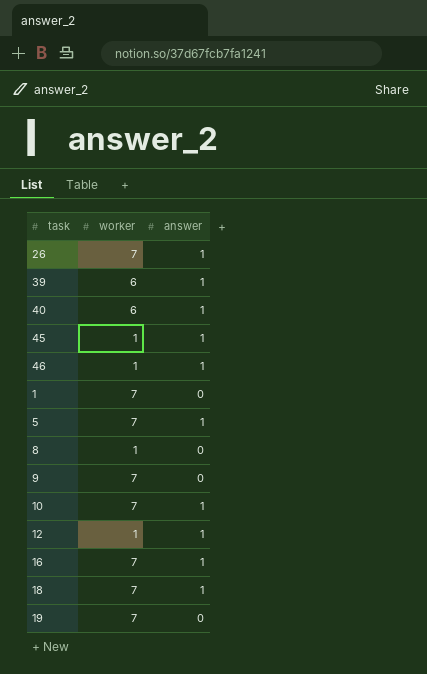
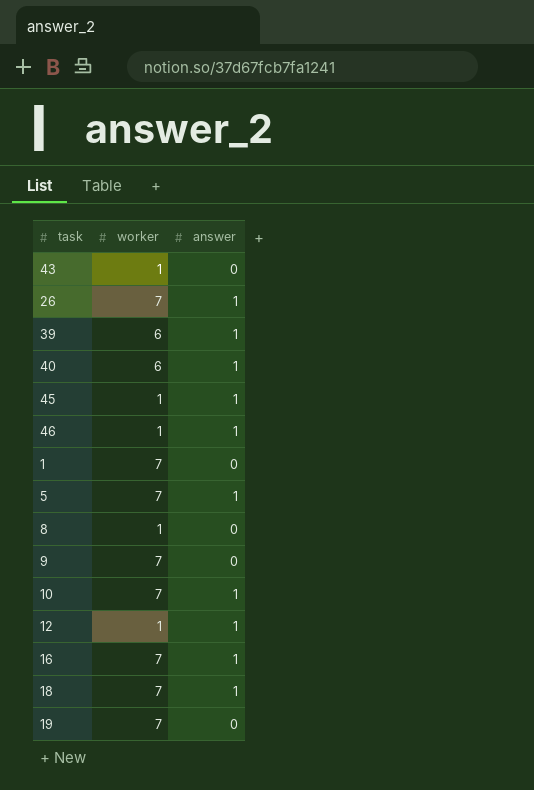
row 43: none -> 1 | 0

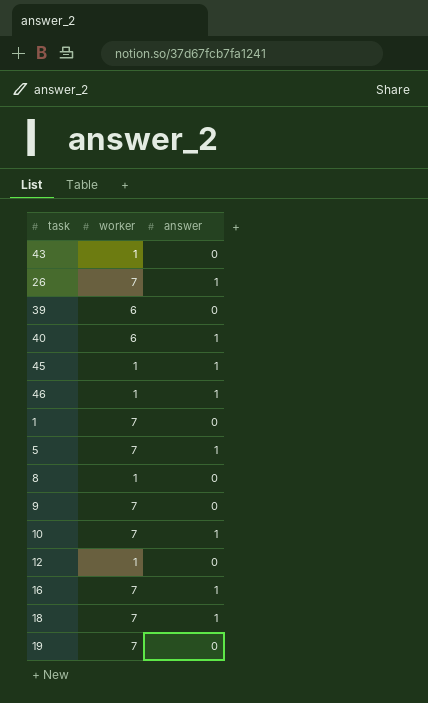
39 | answer: 1 -> 0
12 | answer: 1 -> 0

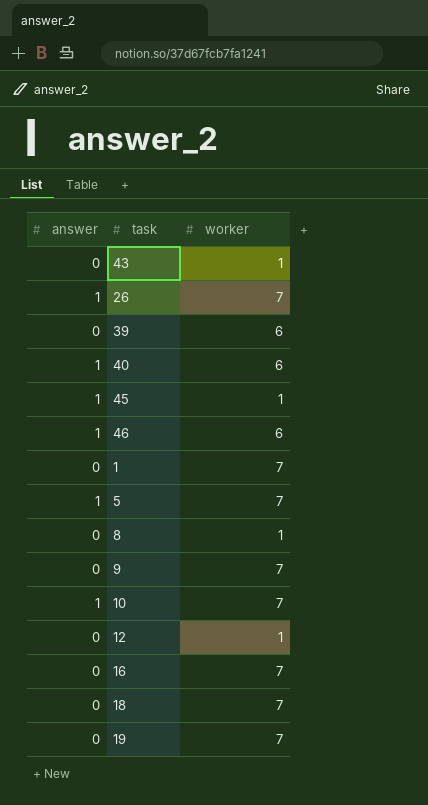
column answer | position: 3 -> 1
46 | worker: 1 -> 6
16 | answer: 1 -> 0
18 | answer: 1 -> 0

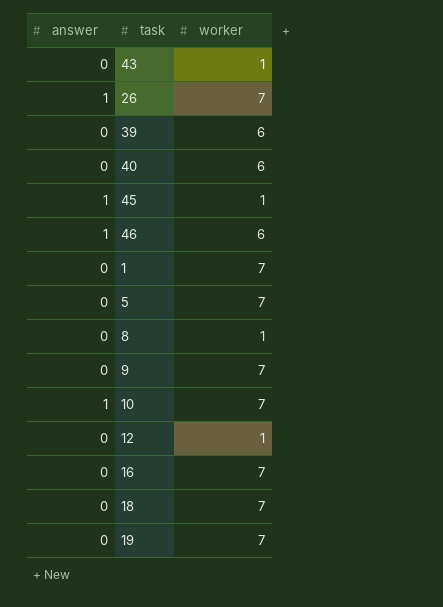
40 | answer: 1 -> 0
5 | answer: 1 -> 0

